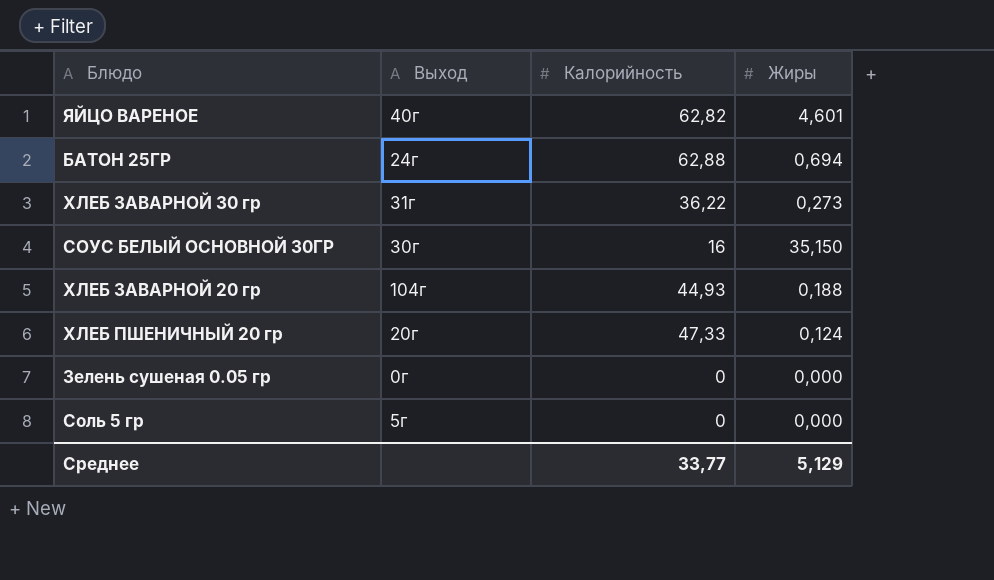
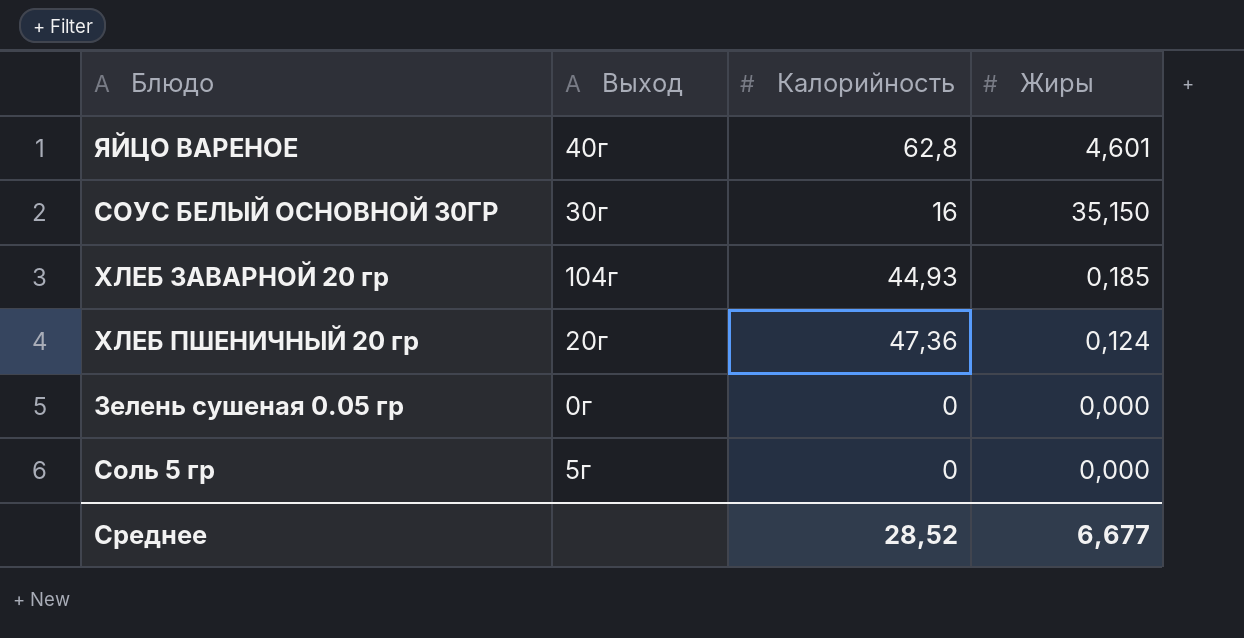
row БАТОН 25ГР: 24г | 62,88 | 0,694 -> none
row ХЛЕБ ЗАВАРНОЙ 30 гр: 31г | 36,22 | 0,273 -> none
ЯЙЦО ВАРЕНОЕ | Калорийность: 62,82 -> 62,8
ХЛЕБ ЗАВАРНОЙ 20 гр | Жиры: 0,188 -> 0,185
ХЛЕБ ПШЕНИЧНЫЙ 20 гр | Калорийность: 47,33 -> 47,36
Среднее | Калорийность: 33,77 -> 28,52
Среднее | Жиры: 5,129 -> 6,677

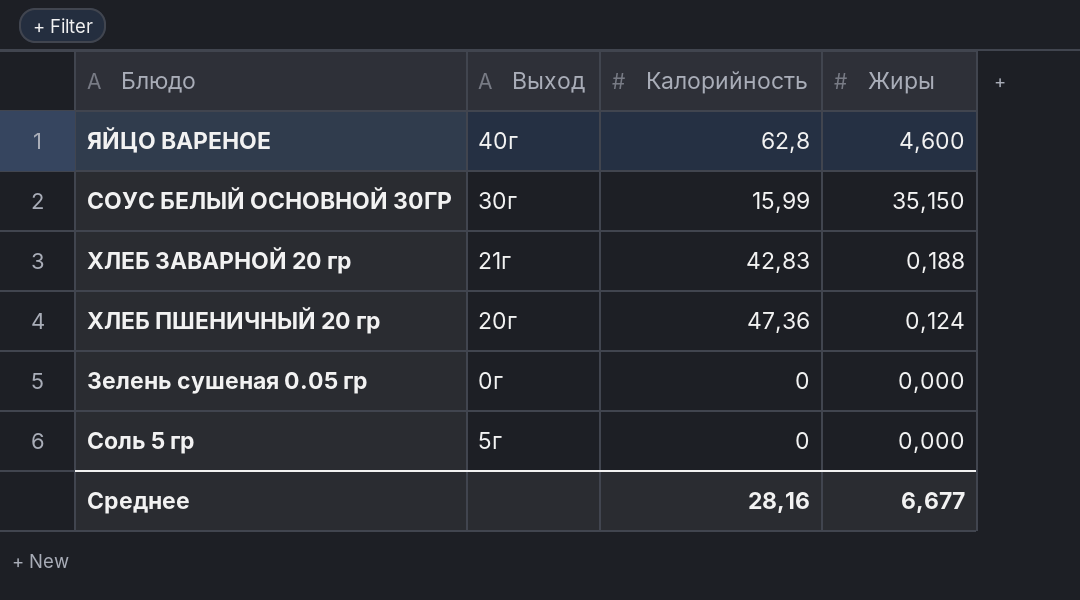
ЯЙЦО ВАРЕНОЕ | Жиры: 4,601 -> 4,600
СОУС БЕЛЫЙ ОСНОВНОЙ 30ГР | Калорийность: 16 -> 15,99
ХЛЕБ ЗАВАРНОЙ 20 гр | Выход: 104г -> 21г
ХЛЕБ ЗАВАРНОЙ 20 гр | Калорийность: 44,93 -> 42,83
ХЛЕБ ЗАВАРНОЙ 20 гр | Жиры: 0,185 -> 0,188
Среднее | Калорийность: 28,52 -> 28,16

